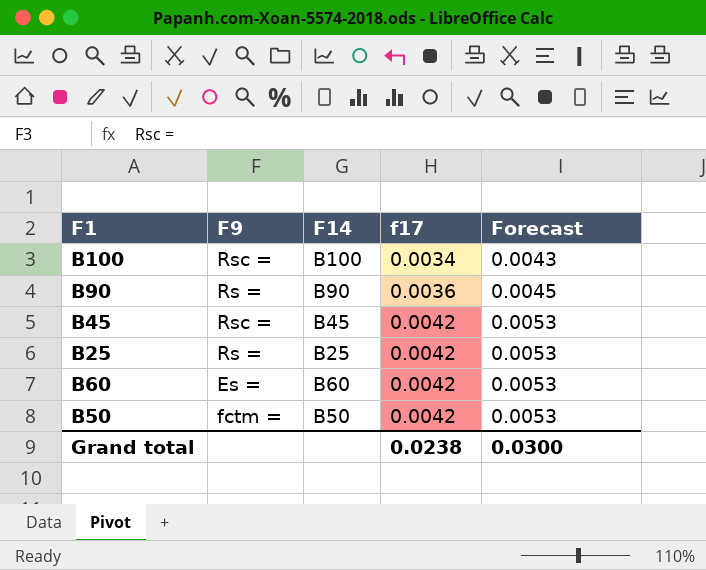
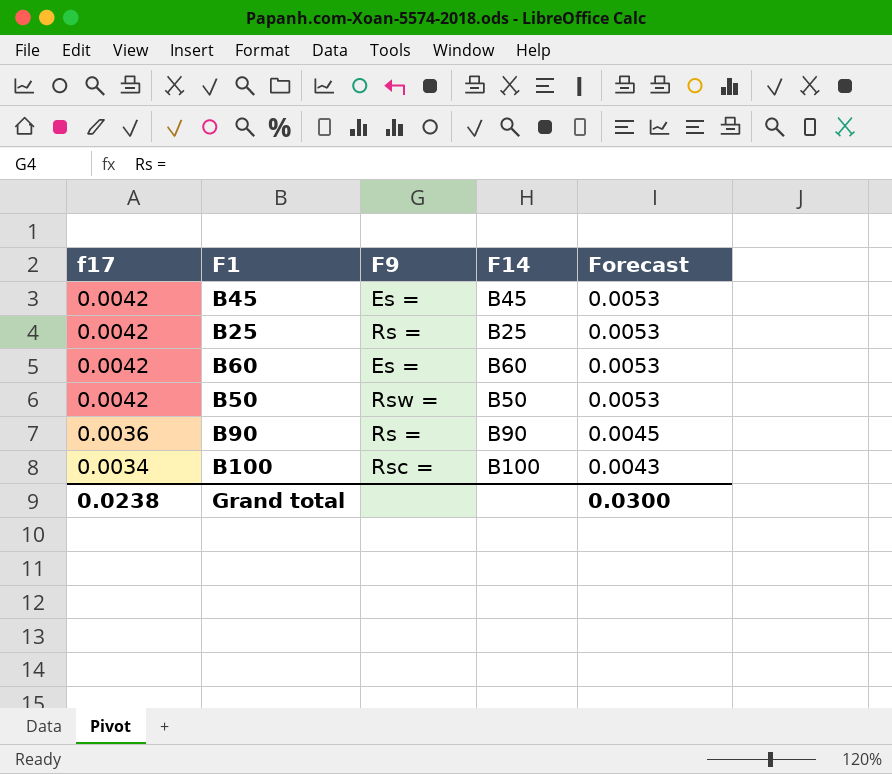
row order: f17 ascending -> f17 descending
column f17 | position: 4 -> 1
B45 | F9: Rsc = -> Es =
B50 | F9: fctm = -> Rsw =

